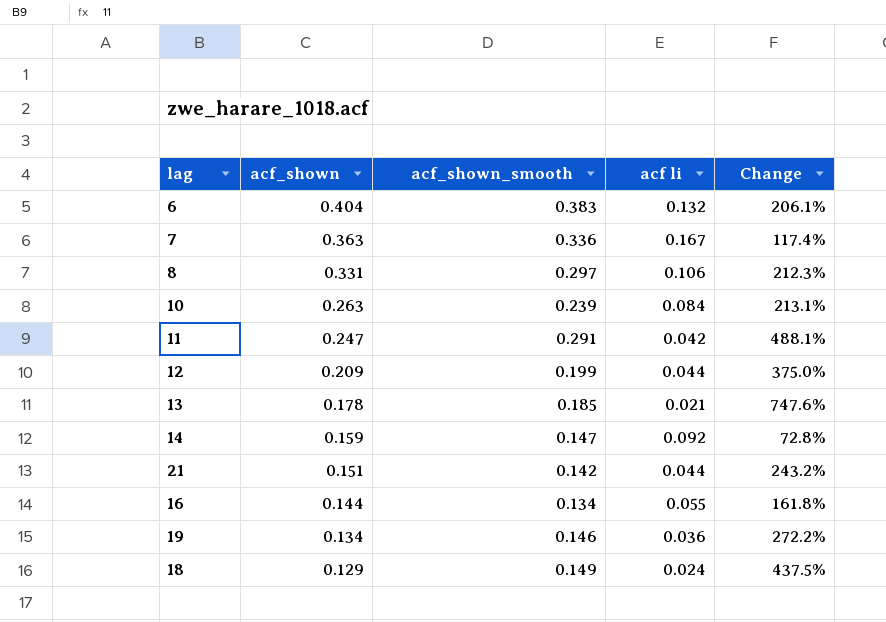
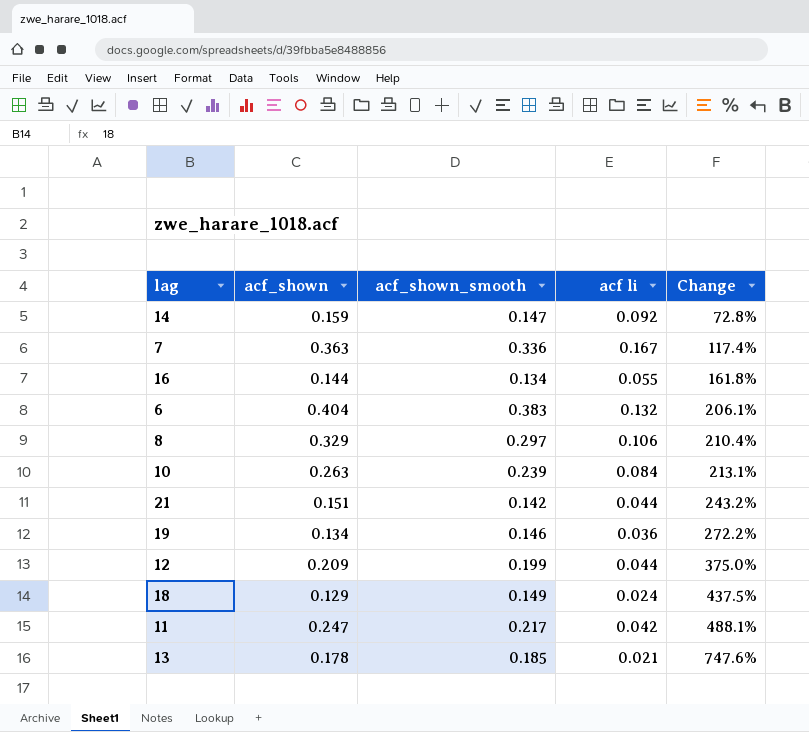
row order: acf_shown descending -> Change ascending
8 | acf_shown: 0.331 -> 0.329
8 | Change: 212.3% -> 210.4%
11 | acf_shown_smooth: 0.291 -> 0.217

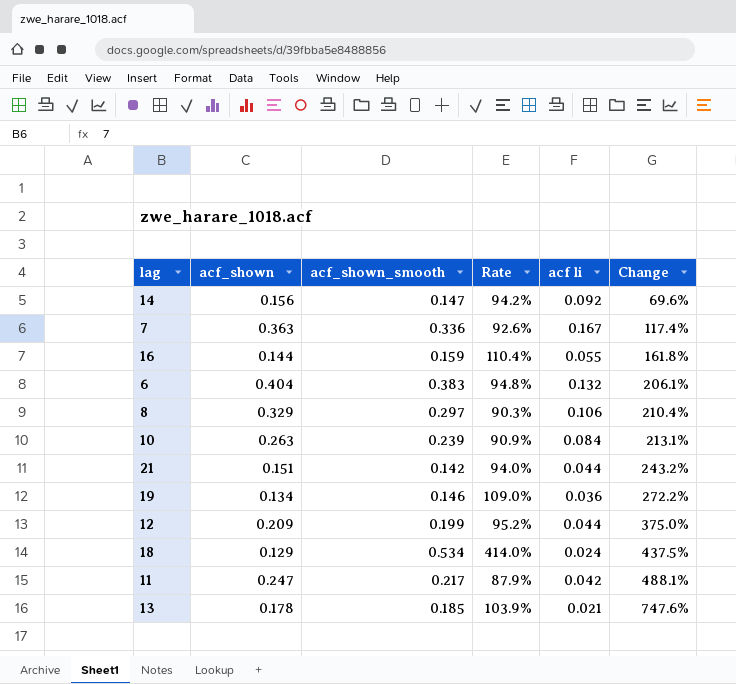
column Rate | formula: none -> [acf_shown_smooth] / [acf_shown]
14 | acf_shown: 0.159 -> 0.156
14 | Change: 72.8% -> 69.6%
16 | acf_shown_smooth: 0.134 -> 0.159
18 | acf_shown_smooth: 0.149 -> 0.534

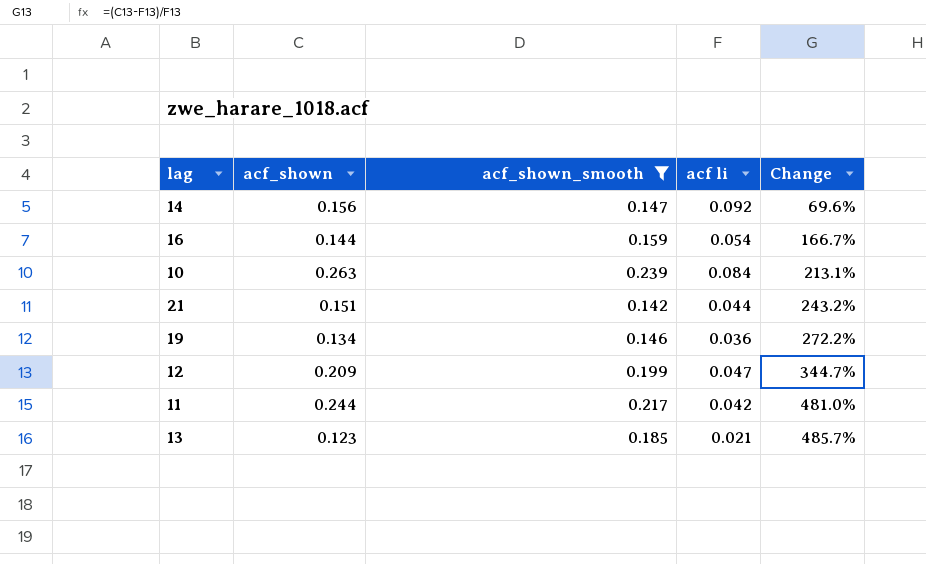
filter: none -> acf_shown_smooth <= 0.239
column Rate | formula: [acf_shown_smooth] / [acf_shown] -> none
16 | acf li: 0.055 -> 0.054
16 | Change: 161.8% -> 166.7%
12 | acf li: 0.044 -> 0.047
12 | Change: 375.0% -> 344.7%
11 | acf_shown: 0.247 -> 0.244
11 | Change: 488.1% -> 481.0%
13 | acf_shown: 0.178 -> 0.123
13 | Change: 747.6% -> 485.7%

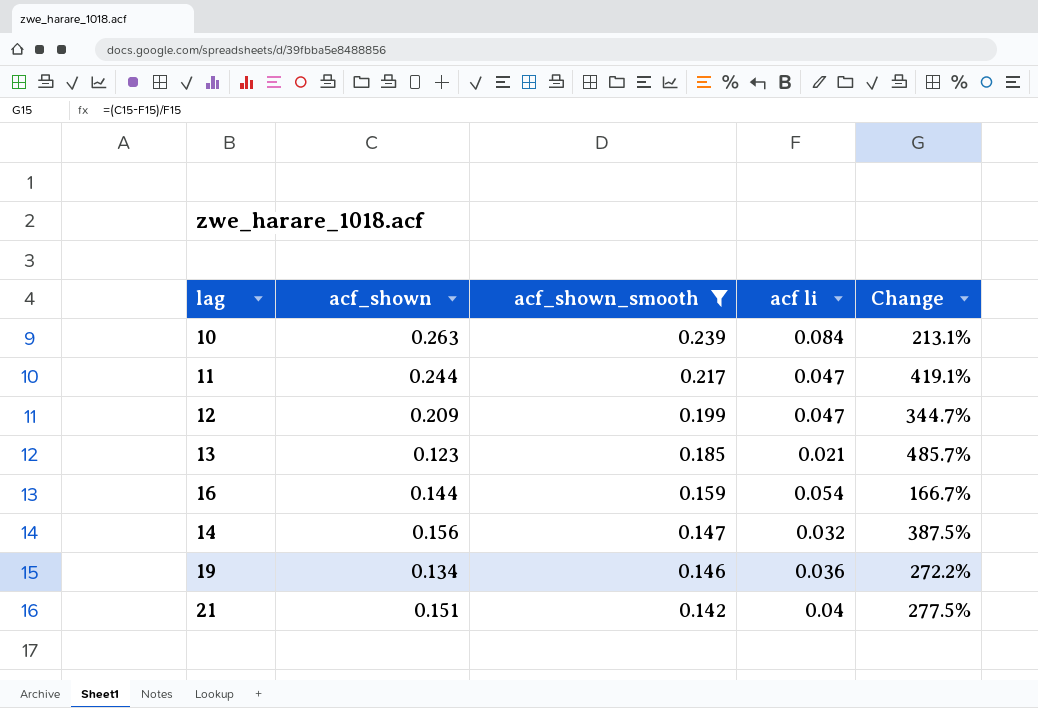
row order: Change ascending -> acf_shown_smooth descending
11 | acf li: 0.042 -> 0.047
11 | Change: 481.0% -> 419.1%
14 | acf li: 0.092 -> 0.032
14 | Change: 69.6% -> 387.5%
21 | acf li: 0.044 -> 0.04
21 | Change: 243.2% -> 277.5%

